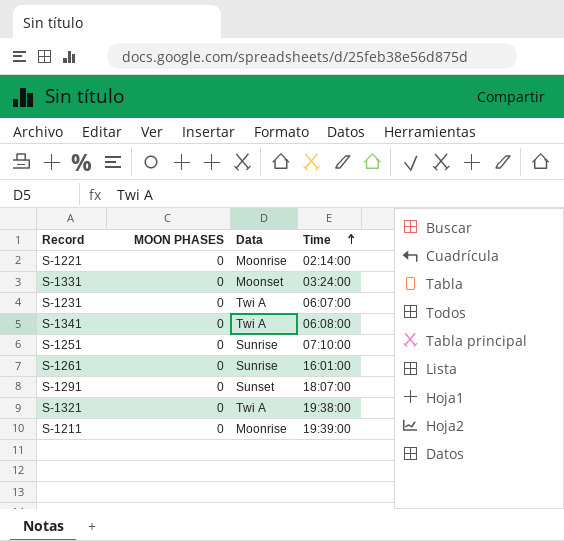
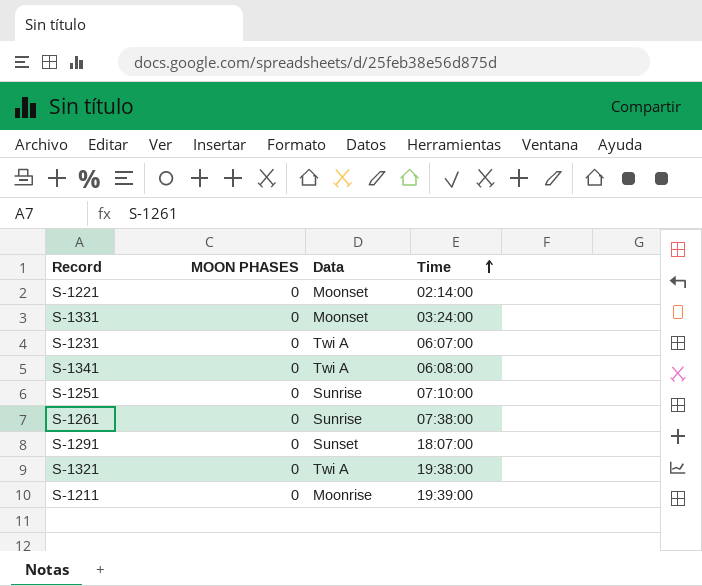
S-1221 | Data: Moonrise -> Moonset
S-1261 | Time: 16:01:00 -> 07:38:00

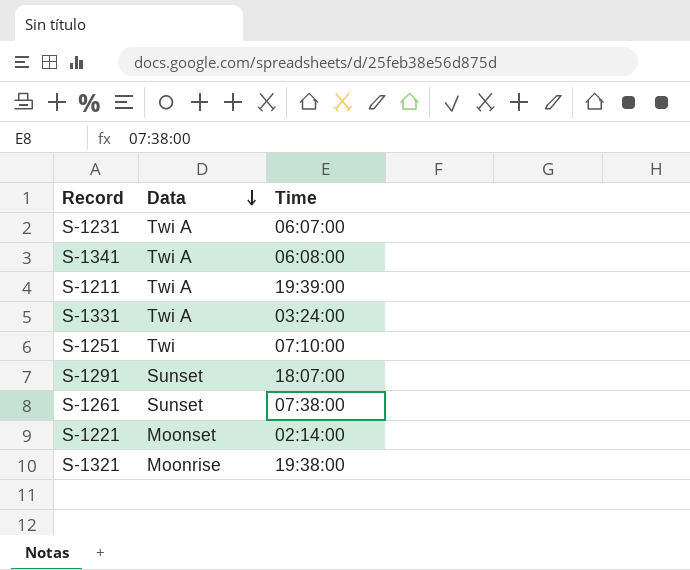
row order: Time ascending -> Data descending
column MOON PHASES | position: 2 -> none
S-1211 | Data: Moonrise -> Twi A
S-1331 | Data: Moonset -> Twi A
S-1251 | Data: Sunrise -> Twi
S-1261 | Data: Sunrise -> Sunset
S-1321 | Data: Twi A -> Moonrise

